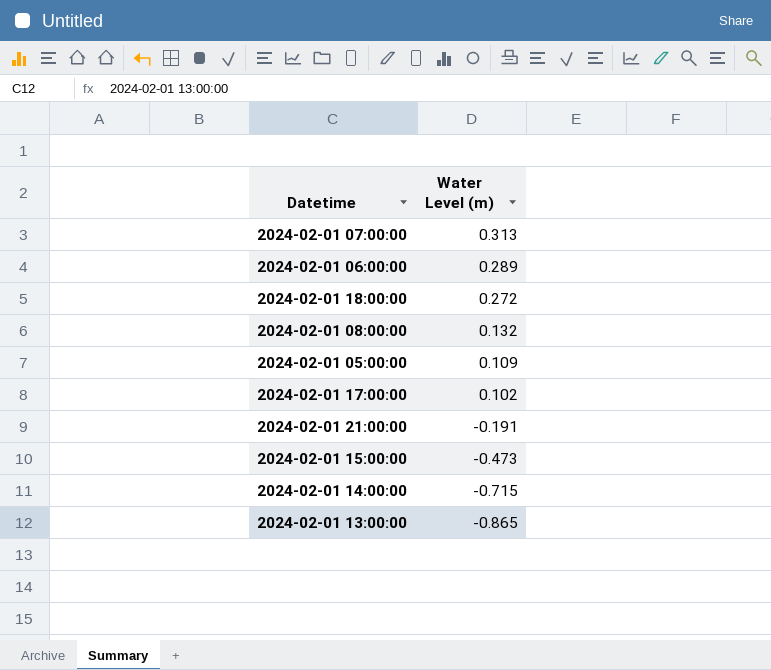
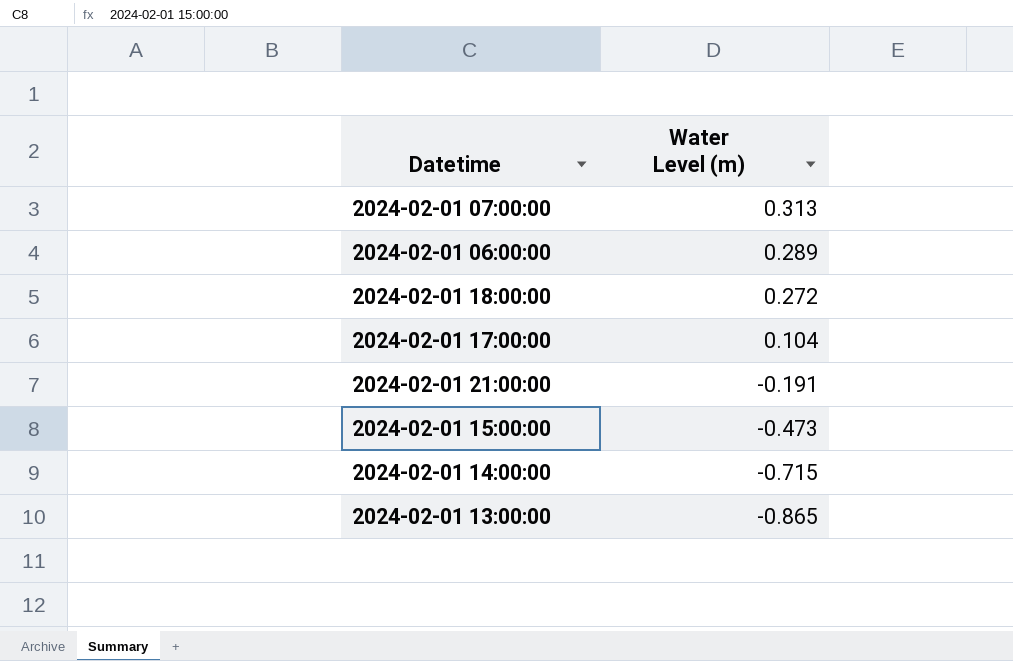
row 2024-02-01 08:00:00: 0.132 -> none
row 2024-02-01 05:00:00: 0.109 -> none
2024-02-01 17:00:00 | Water Level (m): 0.102 -> 0.104

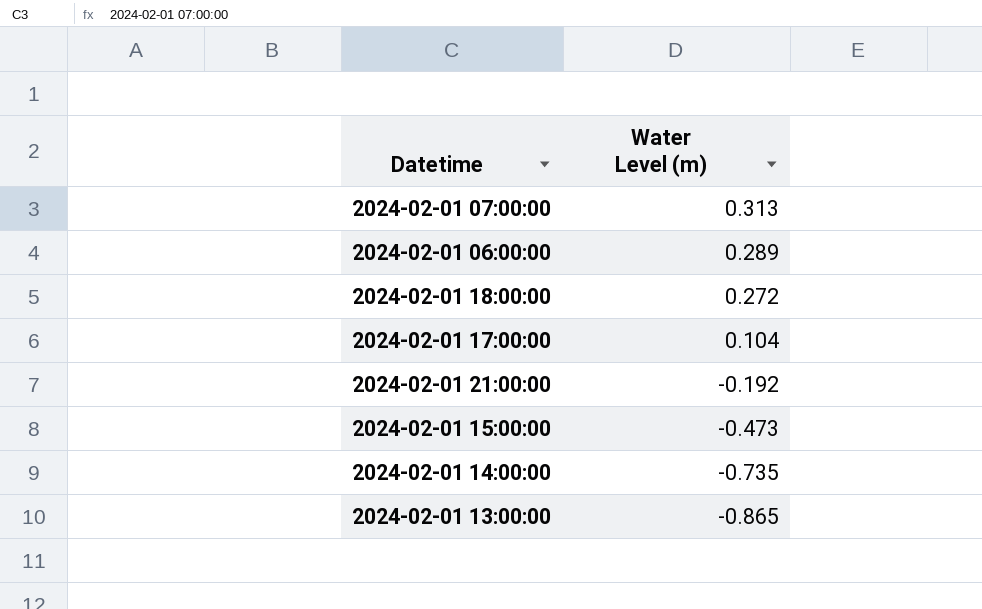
2024-02-01 21:00:00 | Water Level (m): -0.191 -> -0.192
2024-02-01 14:00:00 | Water Level (m): -0.715 -> -0.735

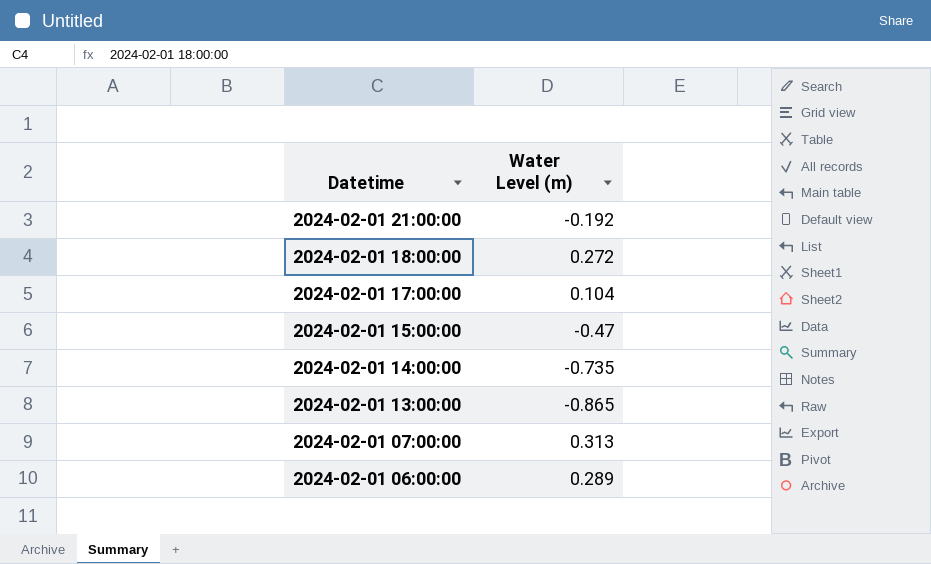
row order: Water Level (m) descending -> Datetime descending
2024-02-01 15:00:00 | Water Level (m): -0.473 -> -0.47

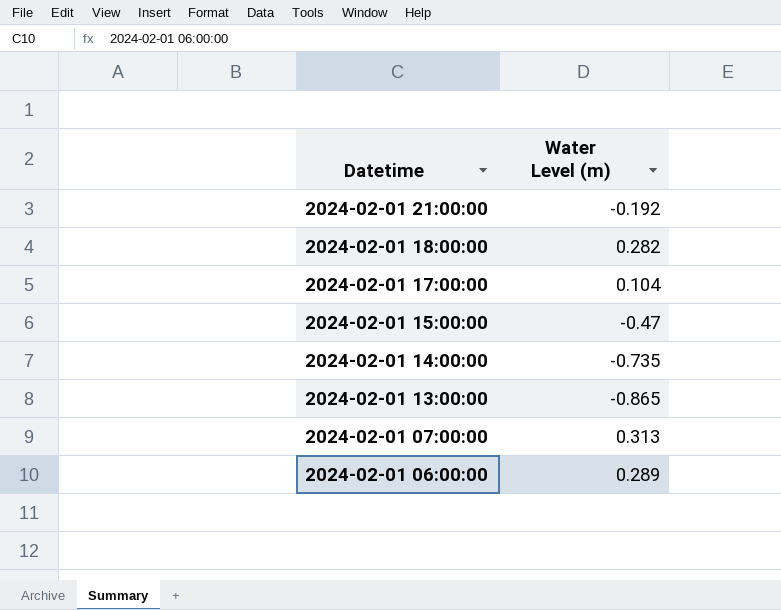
2024-02-01 18:00:00 | Water Level (m): 0.272 -> 0.282

